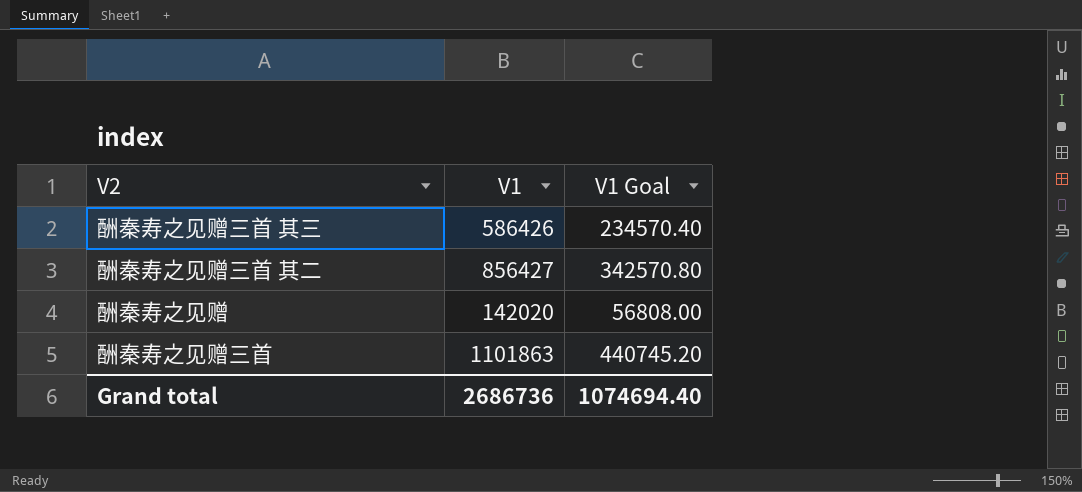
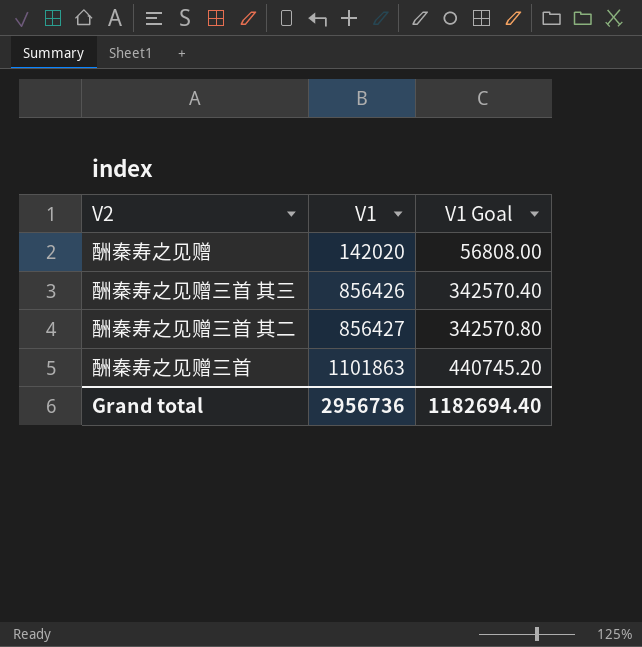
row order: none -> V1 ascending
酬秦寿之见赠三首 其三 | V1: 586426 -> 856426
酬秦寿之见赠三首 其三 | V1 Goal: 234570.40 -> 342570.40
Grand total | V1: 2686736 -> 2956736
Grand total | V1 Goal: 1074694.40 -> 1182694.40

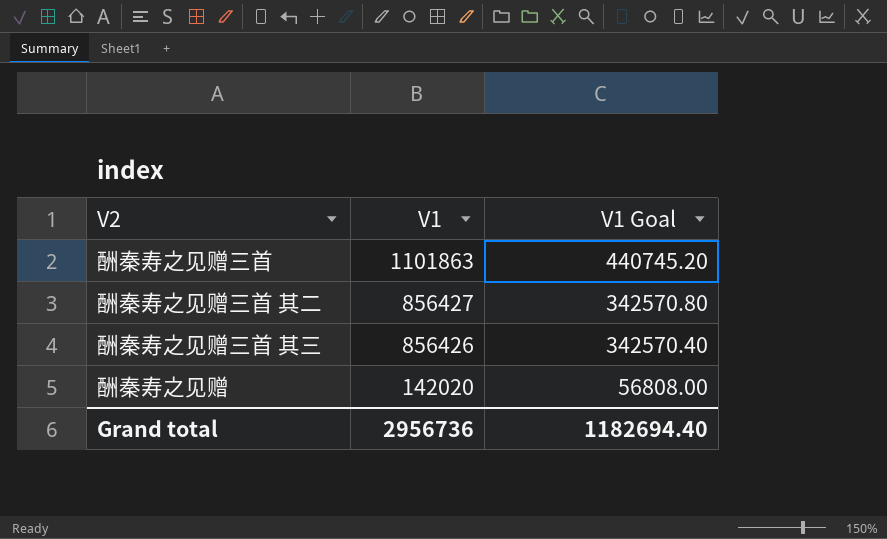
row order: V1 ascending -> V1 descending

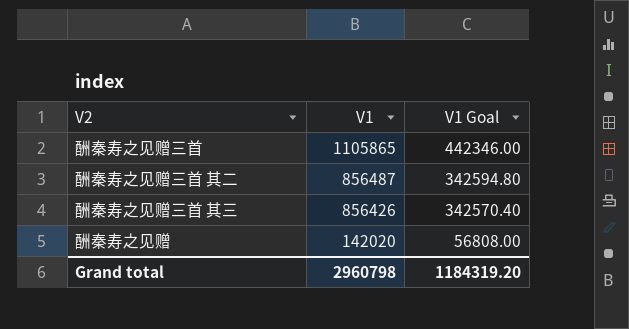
酬秦寿之见赠三首 | V1: 1101863 -> 1105865
酬秦寿之见赠三首 | V1 Goal: 440745.20 -> 442346.00
酬秦寿之见赠三首 其二 | V1: 856427 -> 856487
酬秦寿之见赠三首 其二 | V1 Goal: 342570.80 -> 342594.80
Grand total | V1: 2956736 -> 2960798
Grand total | V1 Goal: 1182694.40 -> 1184319.20

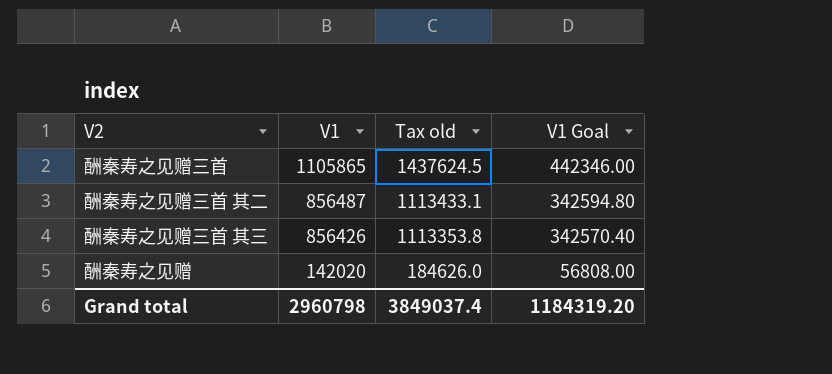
column Tax old | formula: none -> [V1] * 1.3

